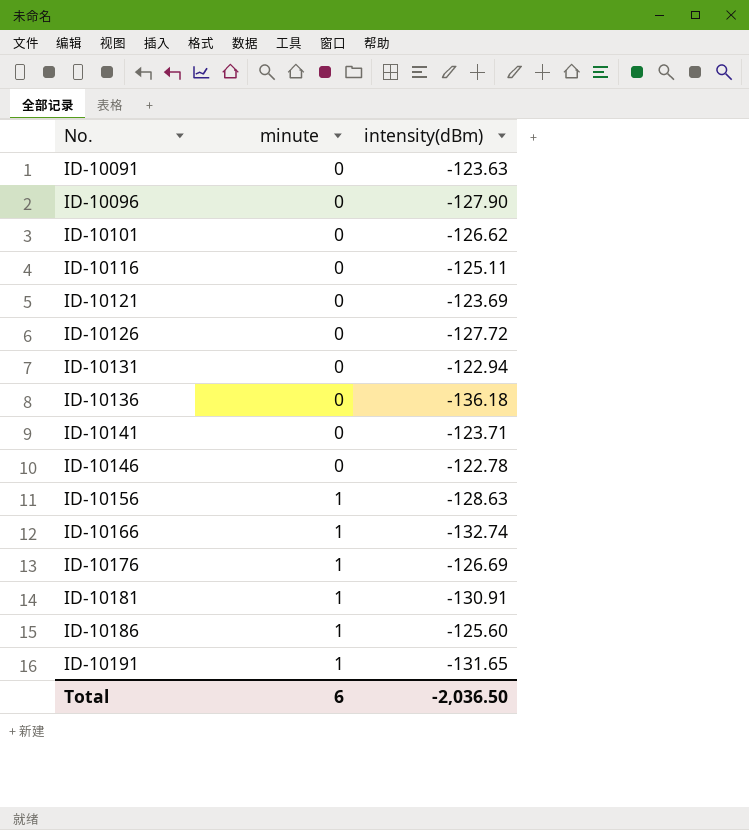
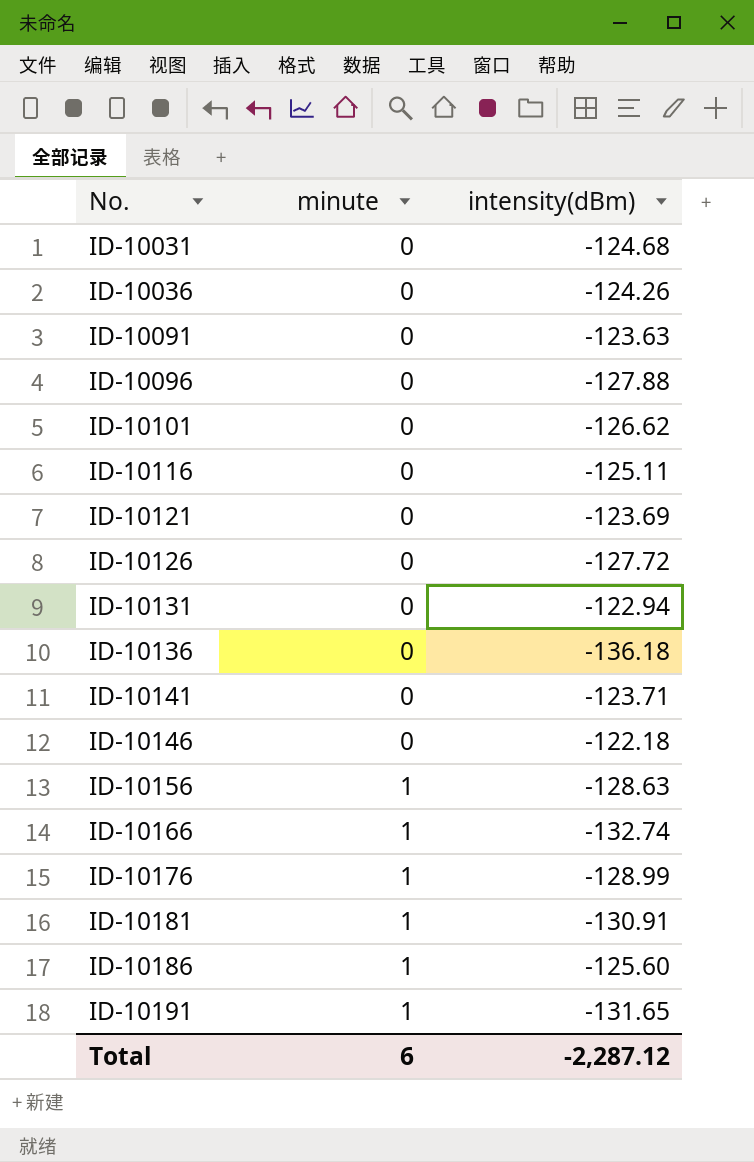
row ID-10031: none -> 0 | -124.68
row ID-10036: none -> 0 | -124.26
ID-10096 | intensity(dBm): -127.90 -> -127.88
ID-10146 | intensity(dBm): -122.78 -> -122.18
ID-10176 | intensity(dBm): -126.69 -> -128.99
Total | intensity(dBm): -2,036.50 -> -2,287.12

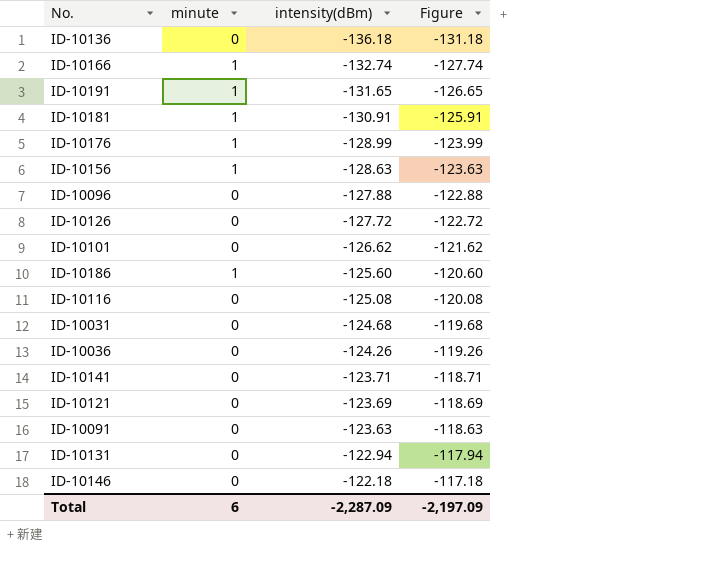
row order: No. ascending -> intensity(dBm) ascending
column Figure | formula: none -> [intensity(dBm)] + 5
ID-10116 | intensity(dBm): -125.11 -> -125.08
Total | intensity(dBm): -2,287.12 -> -2,287.09

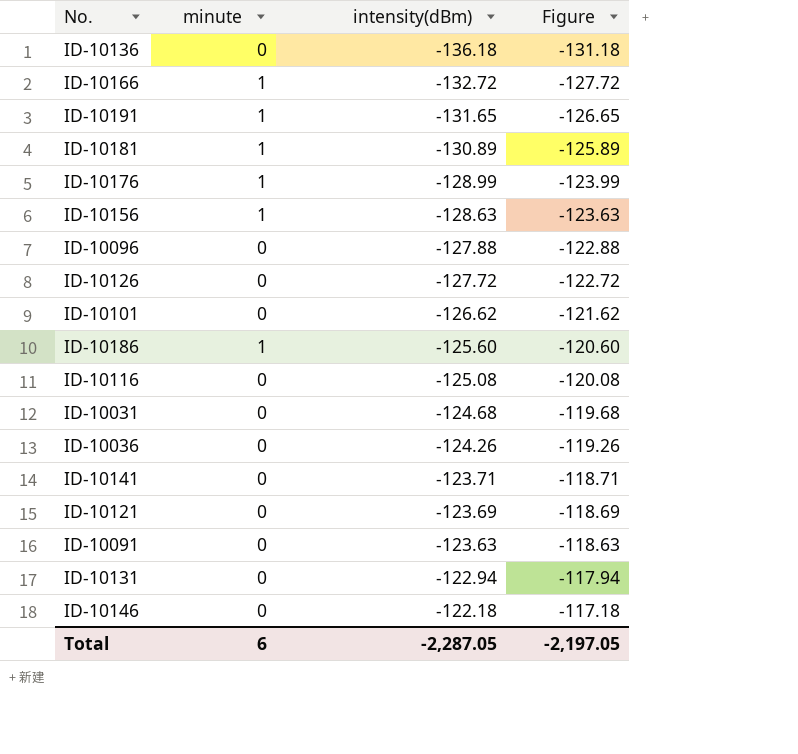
ID-10166 | intensity(dBm): -132.74 -> -132.72
ID-10166 | Figure: -127.74 -> -127.72
ID-10181 | intensity(dBm): -130.91 -> -130.89
ID-10181 | Figure: -125.91 -> -125.89
Total | intensity(dBm): -2,287.09 -> -2,287.05
Total | Figure: -2,197.09 -> -2,197.05

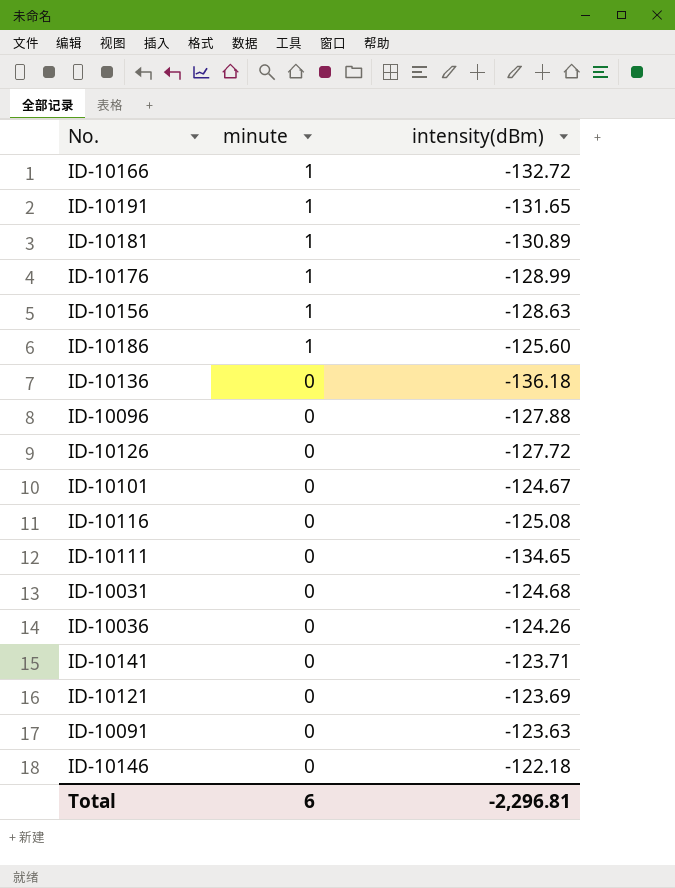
row order: intensity(dBm) ascending -> minute descending
column Figure | formula: [intensity(dBm)] + 5 -> none
row ID-10131: 0 | -122.94 | -117.94 -> none
ID-10101 | intensity(dBm): -126.62 -> -124.67
row ID-10111: none -> 0 | -134.65
Total | intensity(dBm): -2,287.05 -> -2,296.81

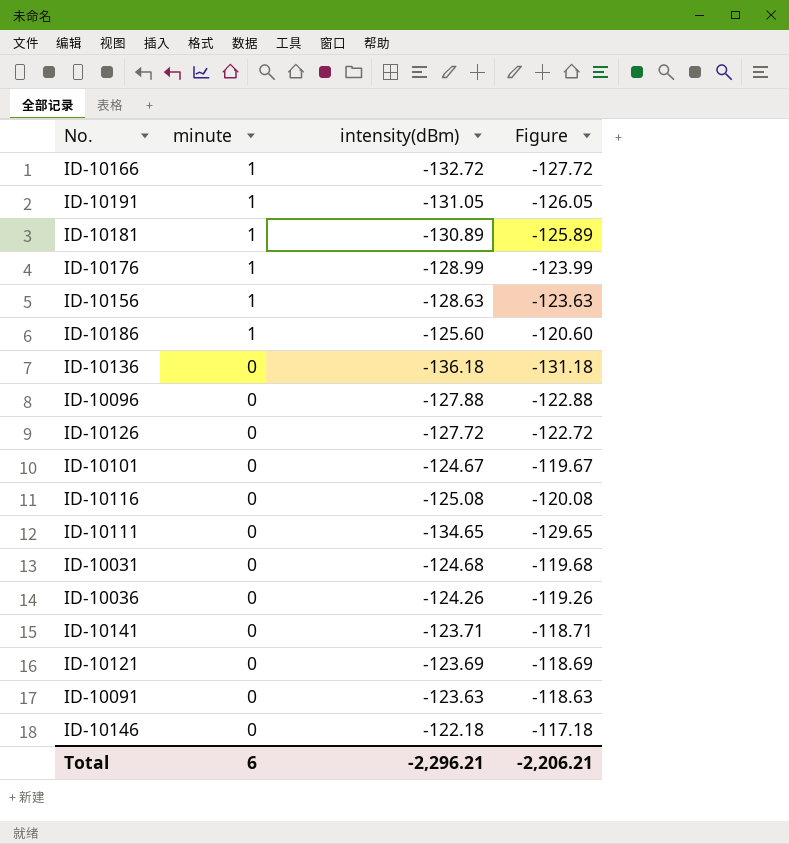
column Figure | formula: none -> [intensity(dBm)] + 5
ID-10191 | intensity(dBm): -131.65 -> -131.05
Total | intensity(dBm): -2,296.81 -> -2,296.21

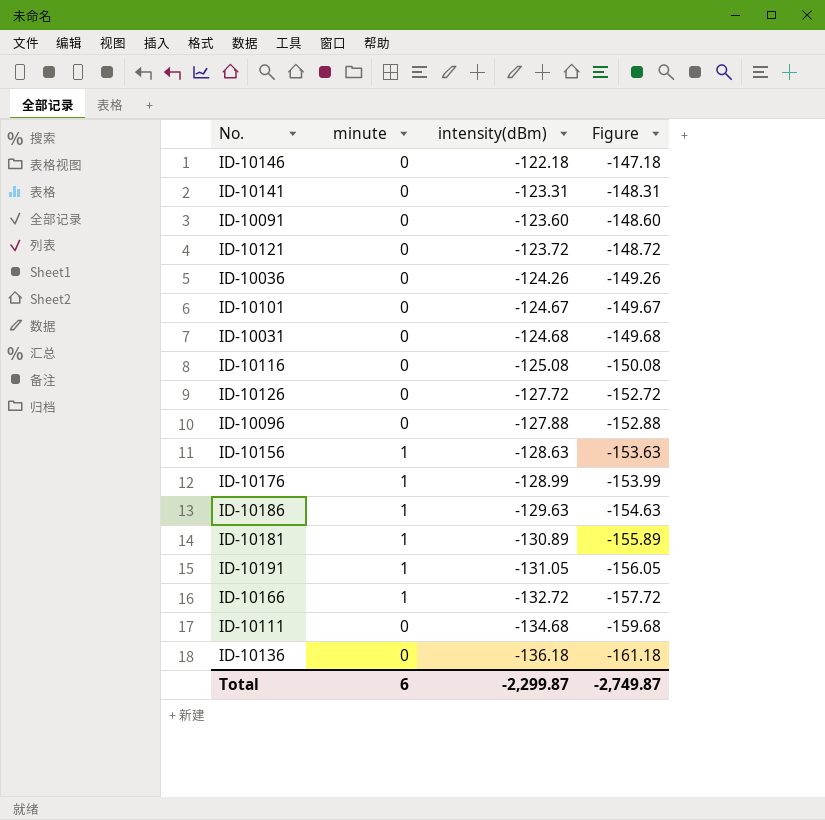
row order: minute descending -> intensity(dBm) descending
column Figure | formula: [intensity(dBm)] + 5 -> [intensity(dBm)] - 25
ID-10141 | intensity(dBm): -123.71 -> -123.31
ID-10091 | intensity(dBm): -123.63 -> -123.60
ID-10121 | intensity(dBm): -123.69 -> -123.72
ID-10186 | intensity(dBm): -125.60 -> -129.63
ID-10111 | intensity(dBm): -134.65 -> -134.68
Total | intensity(dBm): -2,296.21 -> -2,299.87
Total | Figure: -2,206.21 -> -2,749.87

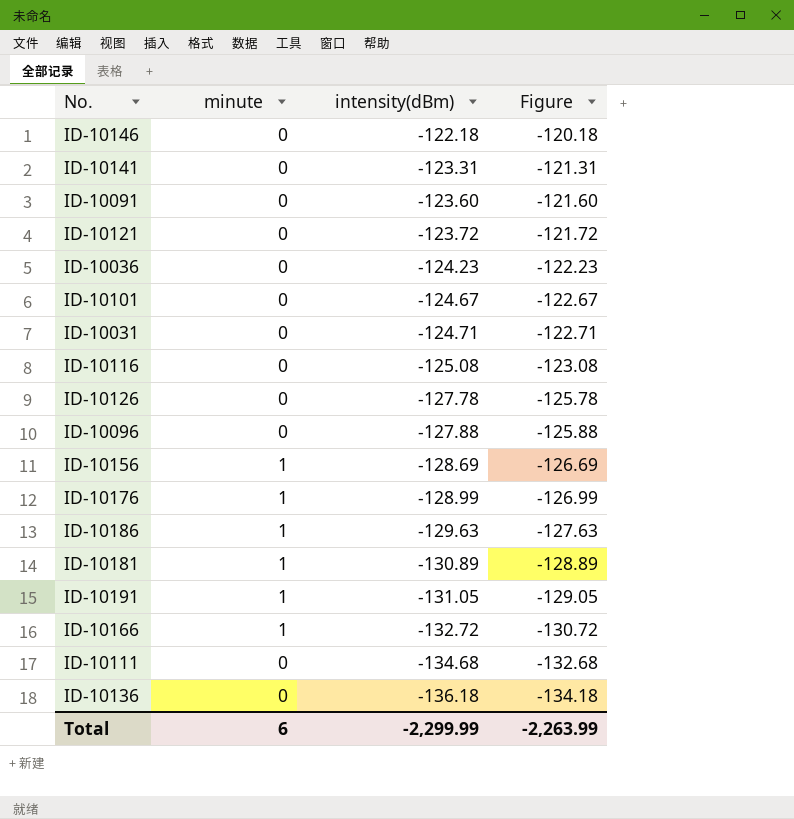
column Figure | formula: [intensity(dBm)] - 25 -> [intensity(dBm)] + 2
ID-10036 | intensity(dBm): -124.26 -> -124.23
ID-10031 | intensity(dBm): -124.68 -> -124.71
ID-10126 | intensity(dBm): -127.72 -> -127.78
ID-10156 | intensity(dBm): -128.63 -> -128.69
Total | intensity(dBm): -2,299.87 -> -2,299.99
Total | Figure: -2,749.87 -> -2,263.99

